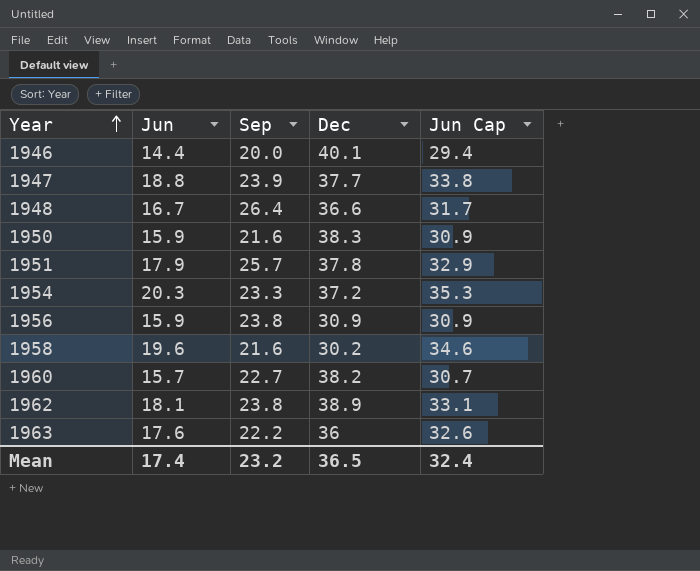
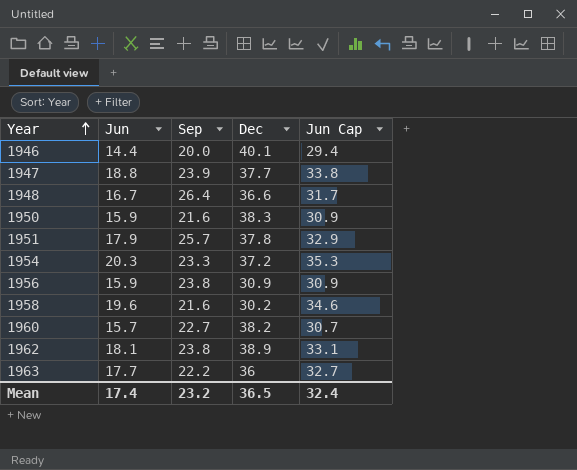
1963 | Jun: 17.6 -> 17.7
1963 | Jun Cap: 32.6 -> 32.7

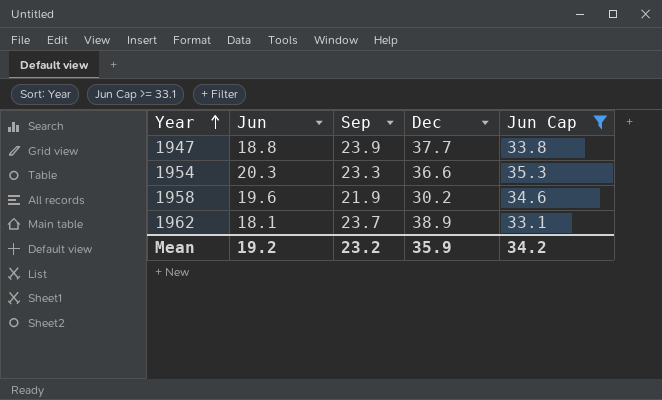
filter: none -> Jun Cap >= 33.1
1954 | Dec: 37.2 -> 36.6
1958 | Sep: 21.6 -> 21.9
1962 | Sep: 23.8 -> 23.7
Mean | Jun: 17.4 -> 19.2
Mean | Dec: 36.5 -> 35.9
Mean | Jun Cap: 32.4 -> 34.2

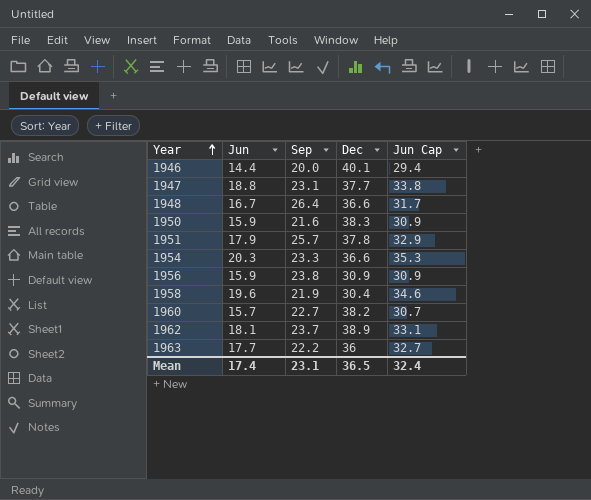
filter: Jun Cap >= 33.1 -> none
1947 | Sep: 23.9 -> 23.1
1958 | Dec: 30.2 -> 30.4
Mean | Jun: 19.2 -> 17.4
Mean | Sep: 23.2 -> 23.1
Mean | Dec: 35.9 -> 36.5
Mean | Jun Cap: 34.2 -> 32.4

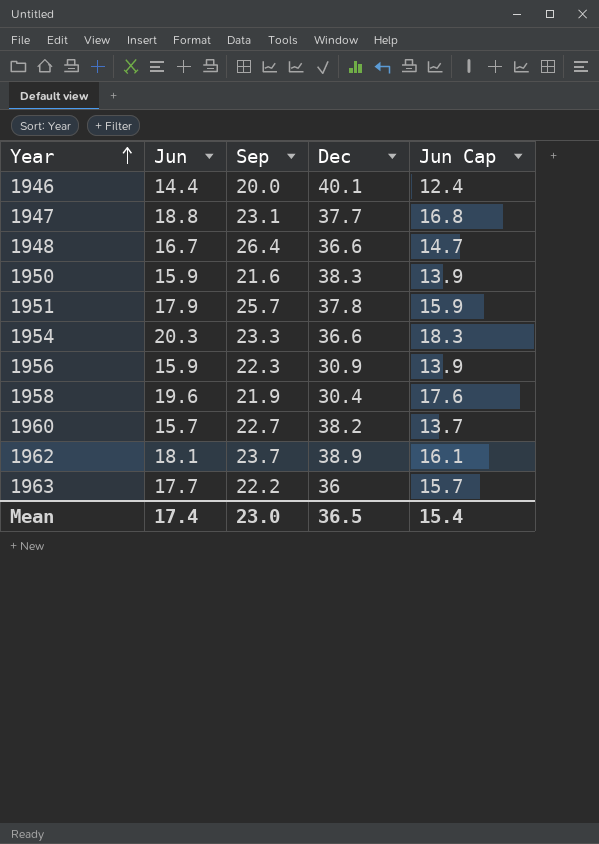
column Jun Cap | formula: [Jun] + 15 -> [Jun] - 2
1956 | Sep: 23.8 -> 22.3
Mean | Sep: 23.1 -> 23.0
Mean | Jun Cap: 32.4 -> 15.4

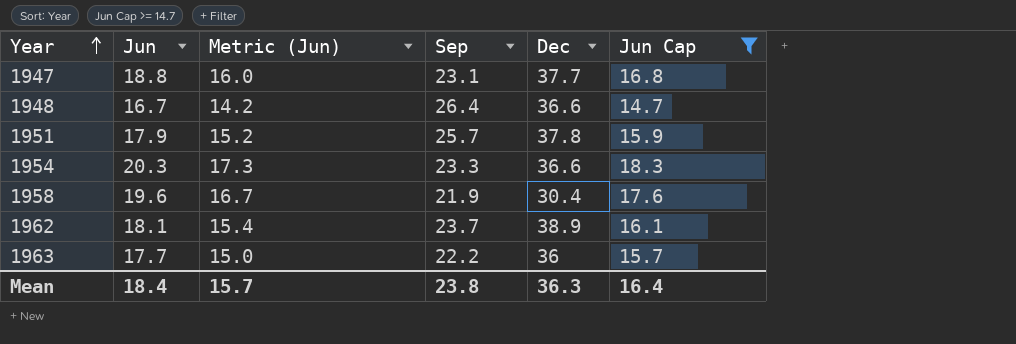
filter: none -> Jun Cap >= 14.7
column Metric (Jun) | formula: none -> [Jun] * 0.85
Mean | Jun: 17.4 -> 18.4
Mean | Sep: 23.0 -> 23.8
Mean | Dec: 36.5 -> 36.3
Mean | Jun Cap: 15.4 -> 16.4

